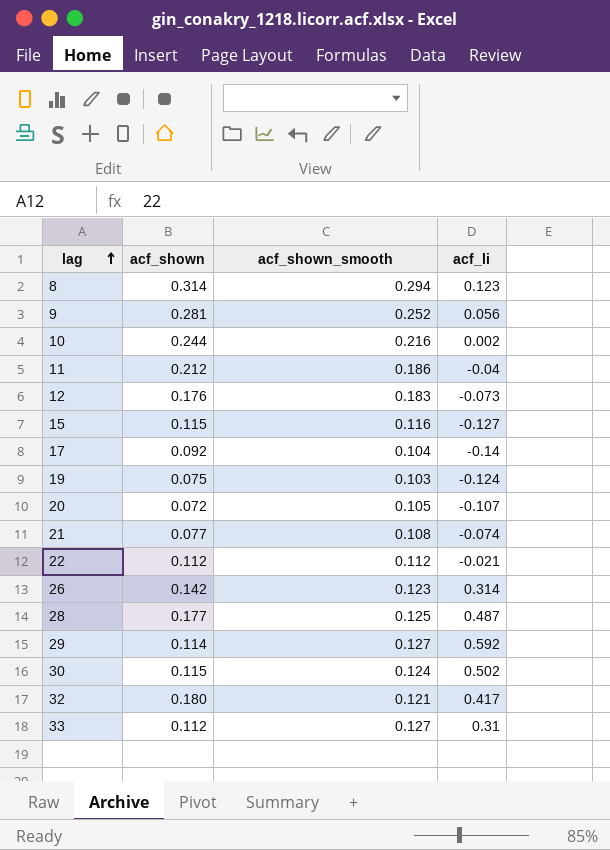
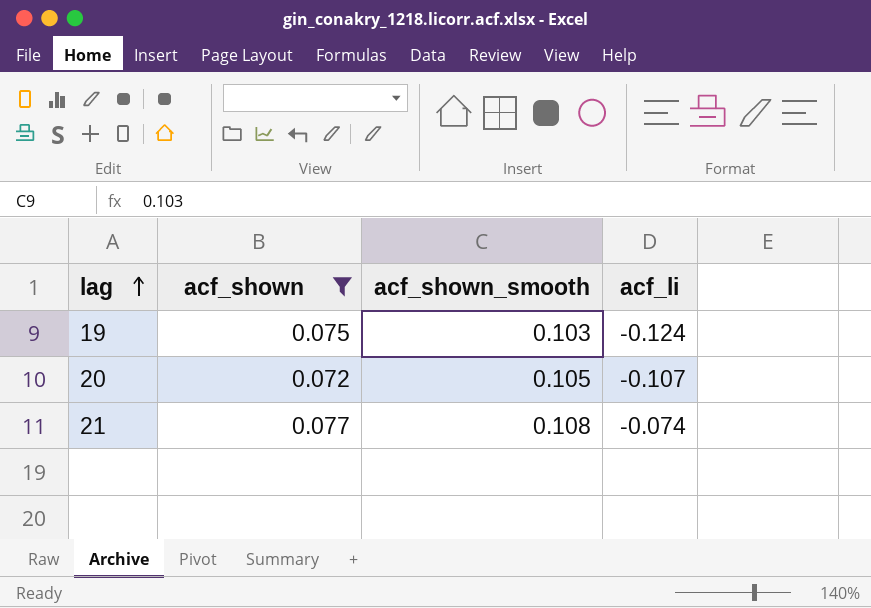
filter: none -> acf_shown <= 0.077

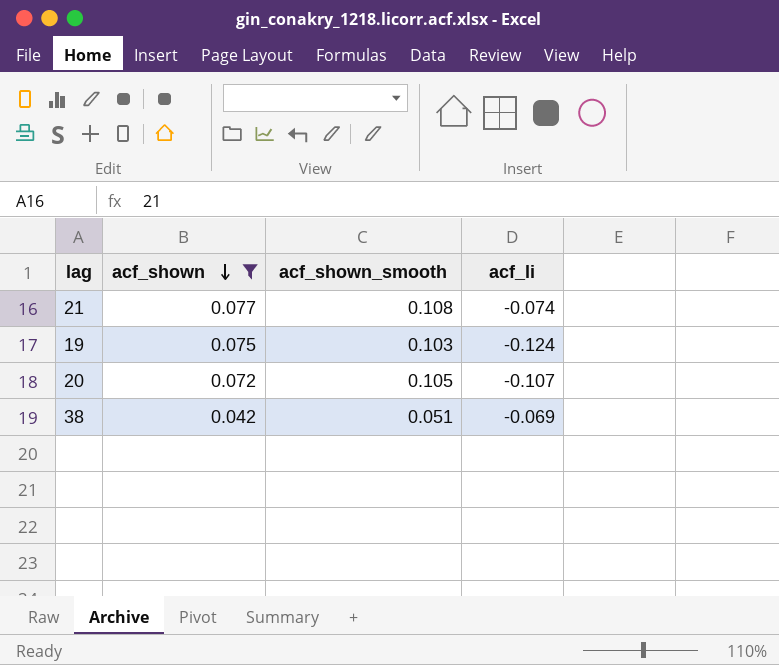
row order: lag ascending -> acf_shown descending
row 38: none -> 0.042 | 0.051 | -0.069

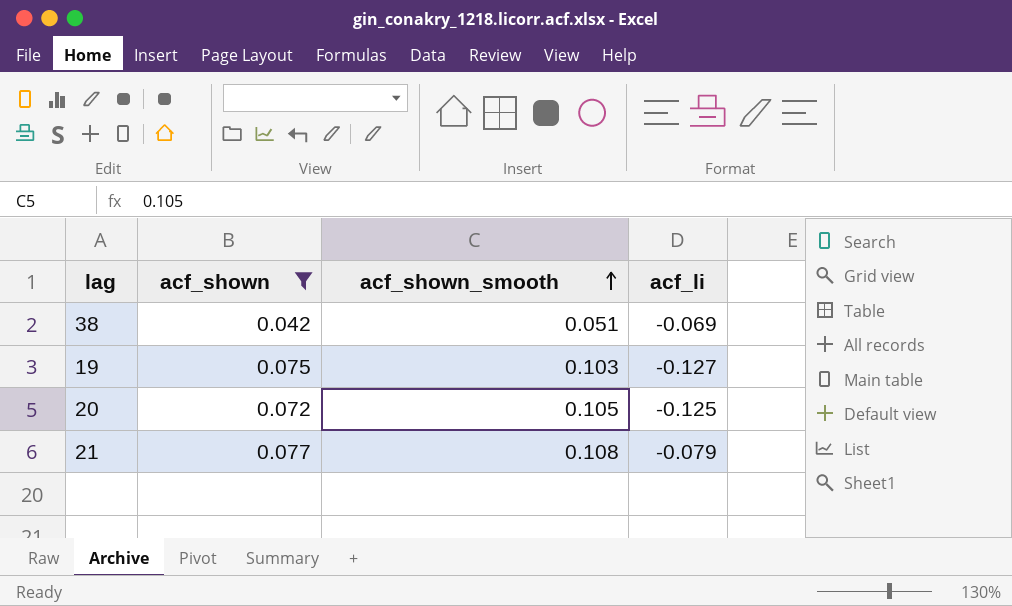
row order: acf_shown descending -> acf_shown_smooth ascending
19 | acf_li: -0.124 -> -0.127
20 | acf_li: -0.107 -> -0.125
21 | acf_li: -0.074 -> -0.079

